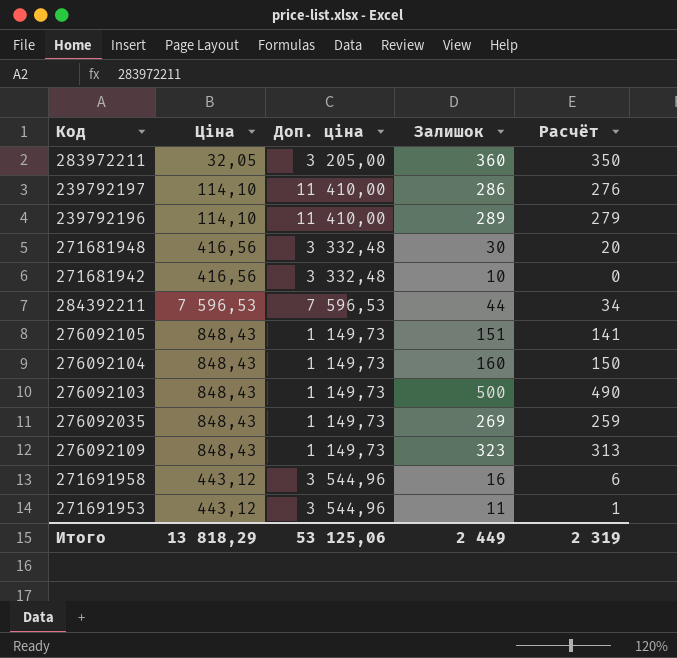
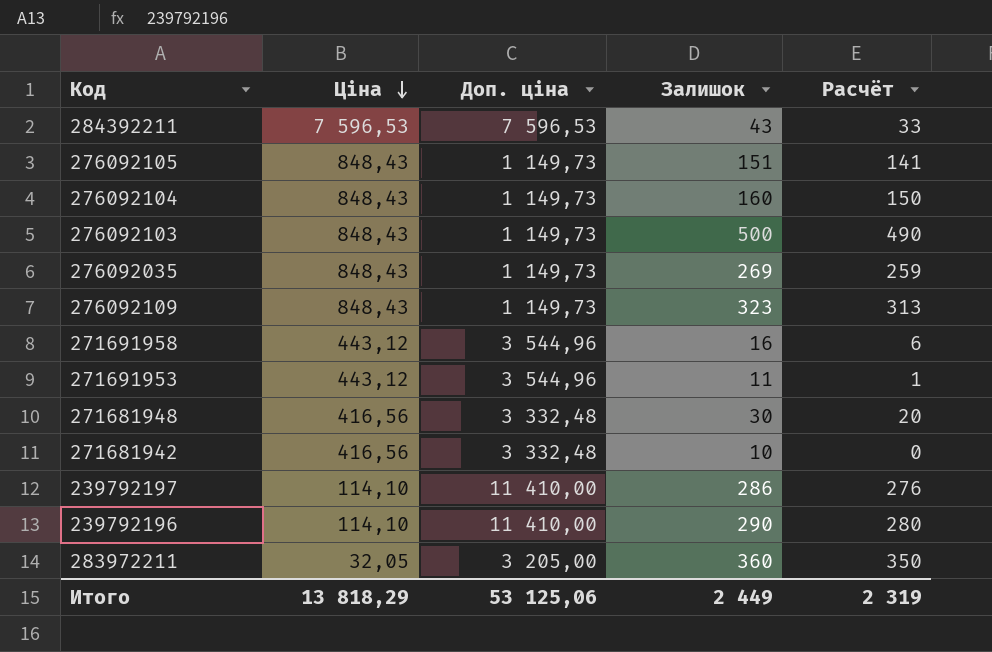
row order: none -> Ціна descending
284392211 | Залишок: 44 -> 43
284392211 | Расчёт: 34 -> 33
239792196 | Залишок: 289 -> 290
239792196 | Расчёт: 279 -> 280

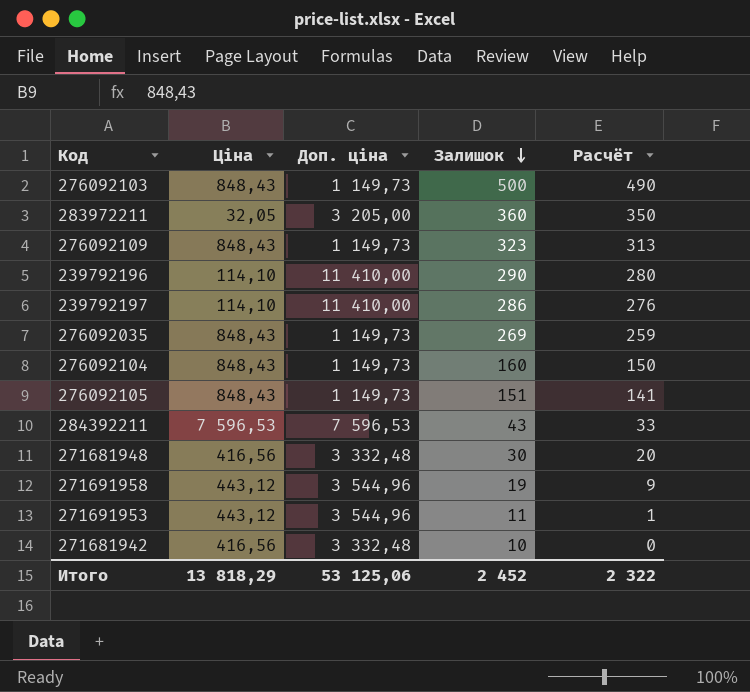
row order: Ціна descending -> Залишок descending
271691958 | Залишок: 16 -> 19
271691958 | Расчёт: 6 -> 9
Итого | Залишок: 2 449 -> 2 452
Итого | Расчёт: 2 319 -> 2 322

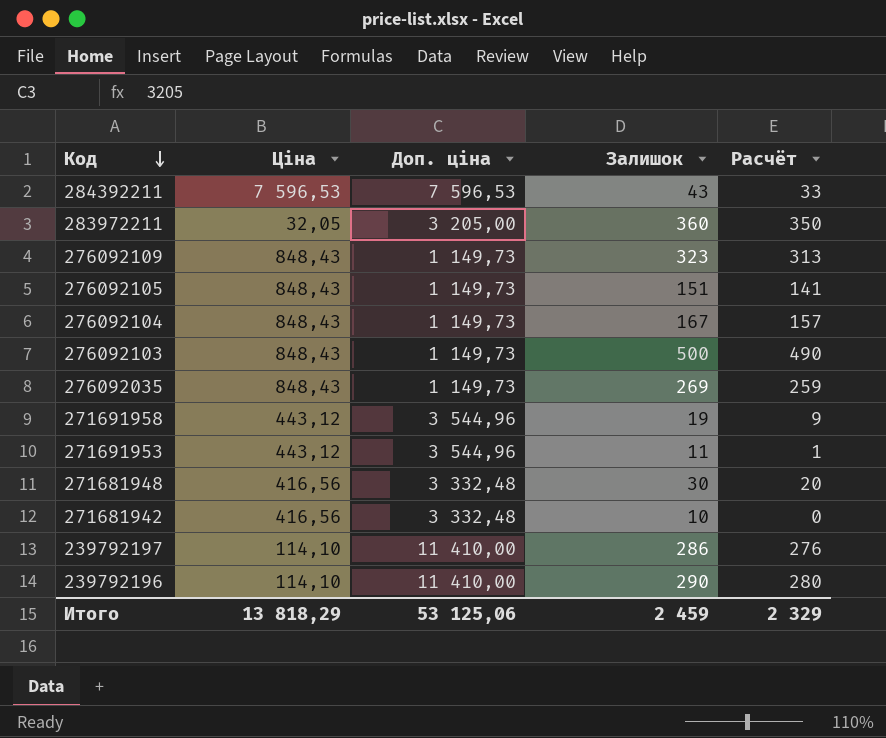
row order: Залишок descending -> Код descending
276092104 | Залишок: 160 -> 167
276092104 | Расчёт: 150 -> 157
Итого | Залишок: 2 452 -> 2 459
Итого | Расчёт: 2 322 -> 2 329

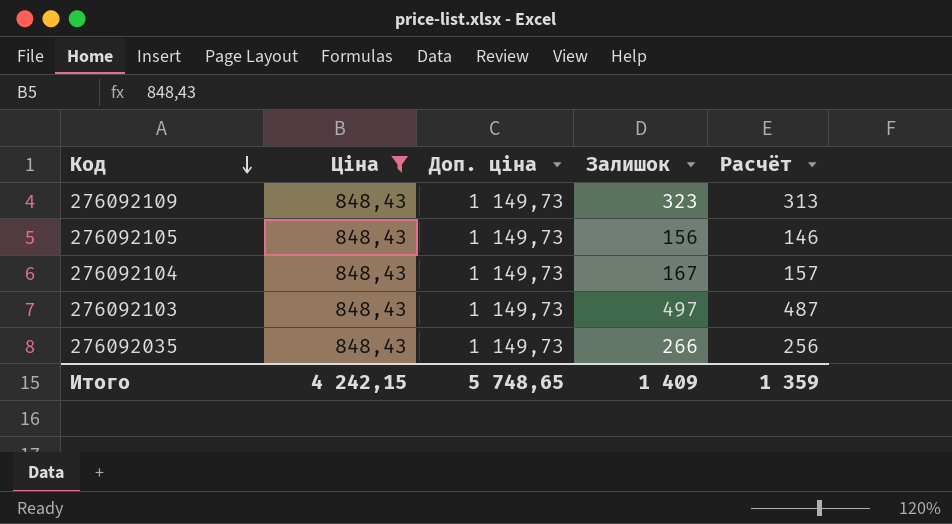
filter: none -> Ціна = 848,43
276092105 | Залишок: 151 -> 156
276092105 | Расчёт: 141 -> 146
276092103 | Залишок: 500 -> 497
276092103 | Расчёт: 490 -> 487
276092035 | Залишок: 269 -> 266
276092035 | Расчёт: 259 -> 256
Итого | Ціна: 13 818,29 -> 4 242,15
Итого | Доп. ціна: 53 125,06 -> 5 748,65
Итого | Залишок: 2 459 -> 1 409
Итого | Расчёт: 2 329 -> 1 359

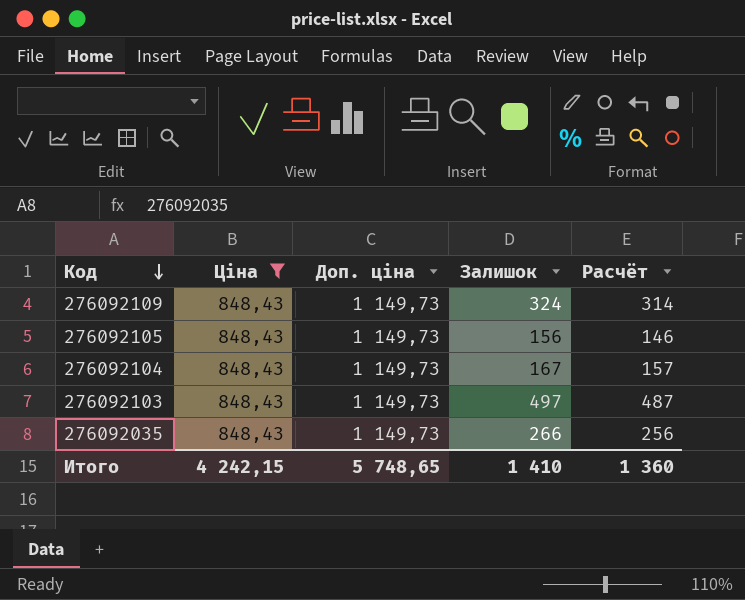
276092109 | Залишок: 323 -> 324
276092109 | Расчёт: 313 -> 314
Итого | Залишок: 1 409 -> 1 410
Итого | Расчёт: 1 359 -> 1 360

